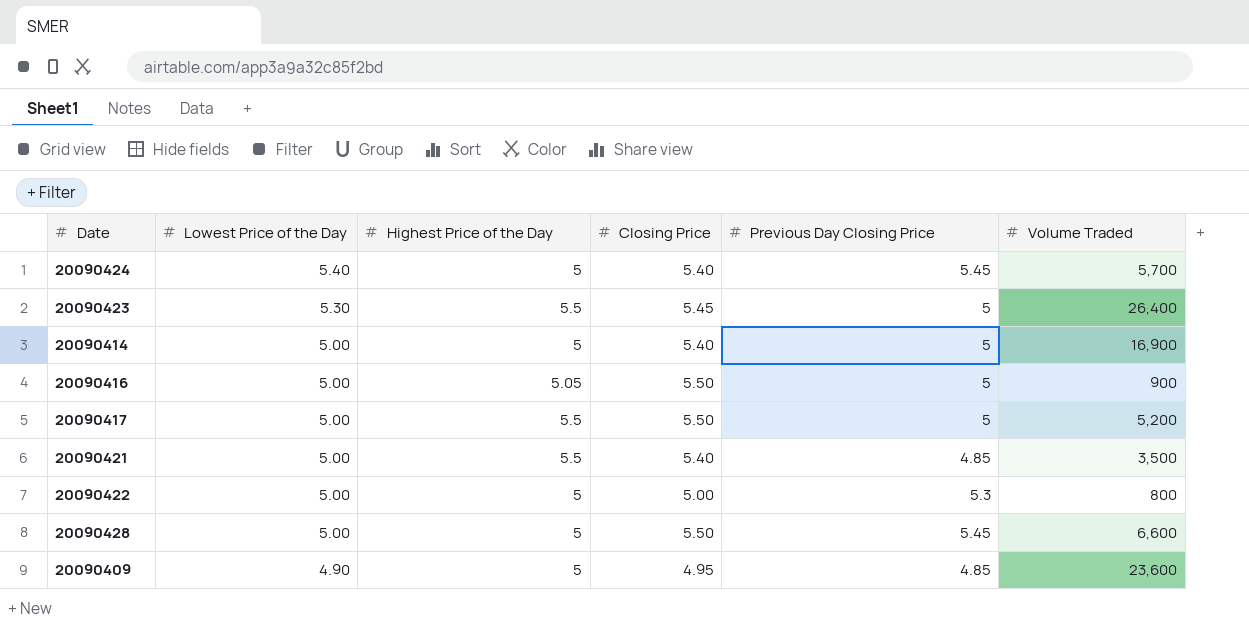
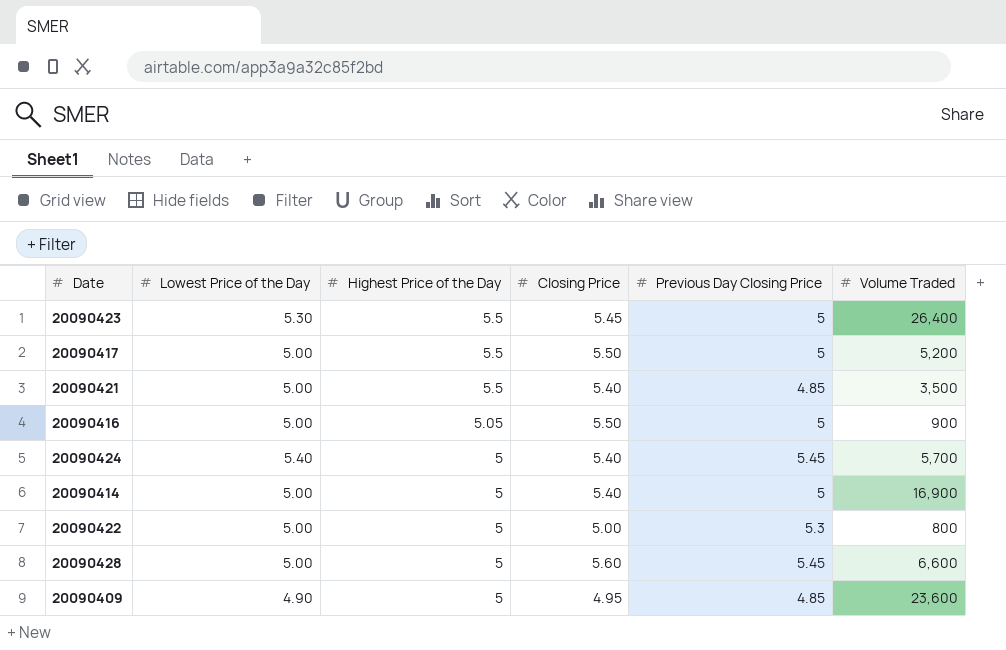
row order: Lowest Price of the Day descending -> Highest Price of the Day descending
20090428 | Closing Price: 5.50 -> 5.60

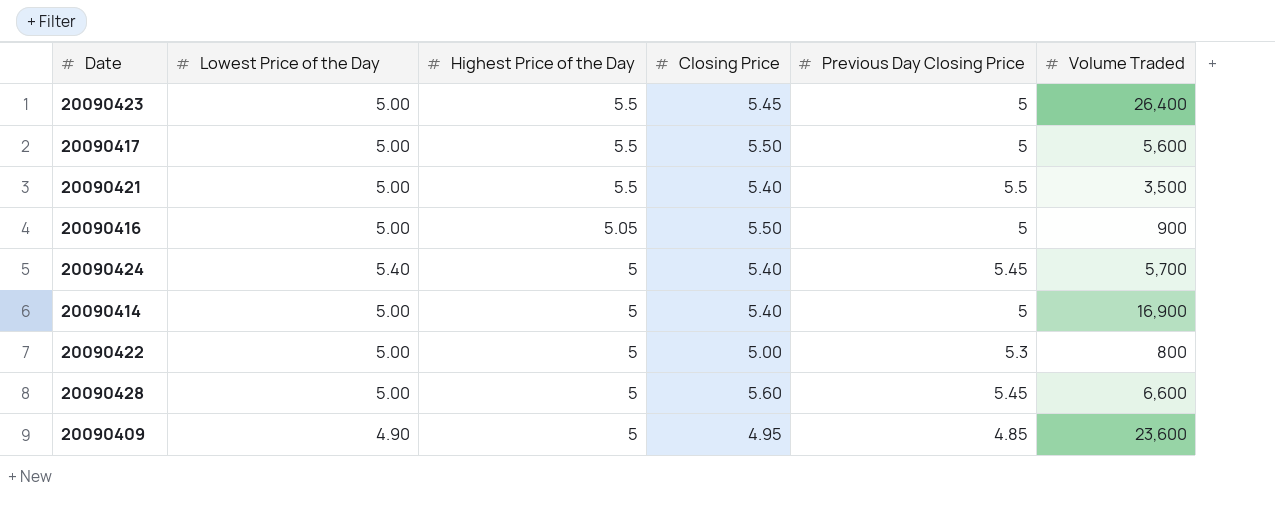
20090423 | Lowest Price of the Day: 5.30 -> 5.00
20090417 | Volume Traded: 5,200 -> 5,600
20090421 | Previous Day Closing Price: 4.85 -> 5.5

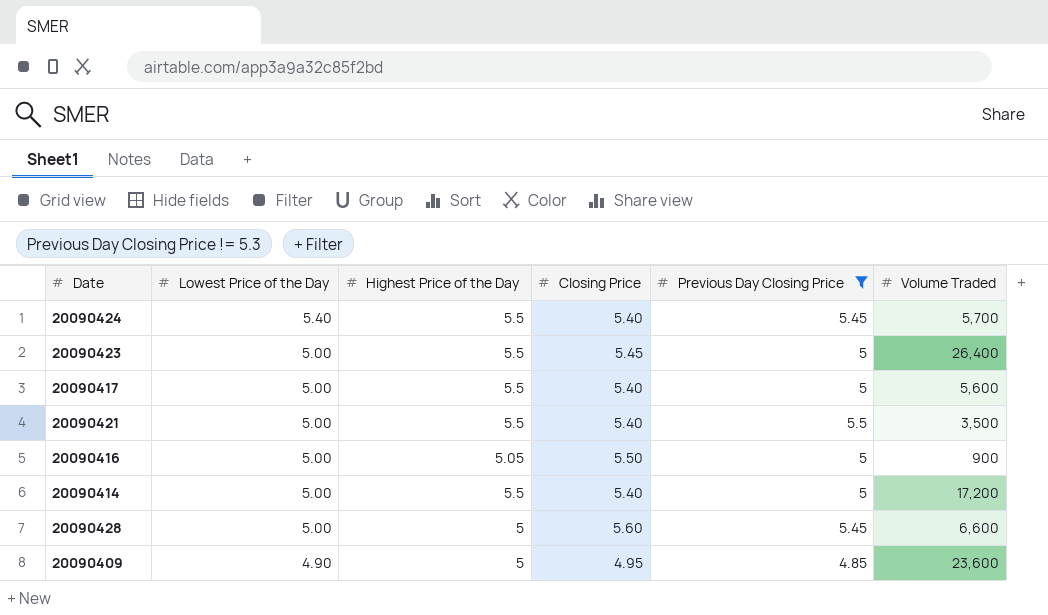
filter: none -> Previous Day Closing Price != 5.3
row order: Highest Price of the Day descending -> Lowest Price of the Day descending
20090424 | Highest Price of the Day: 5 -> 5.5
20090417 | Closing Price: 5.50 -> 5.40
20090414 | Highest Price of the Day: 5 -> 5.5
20090414 | Volume Traded: 16,900 -> 17,200

